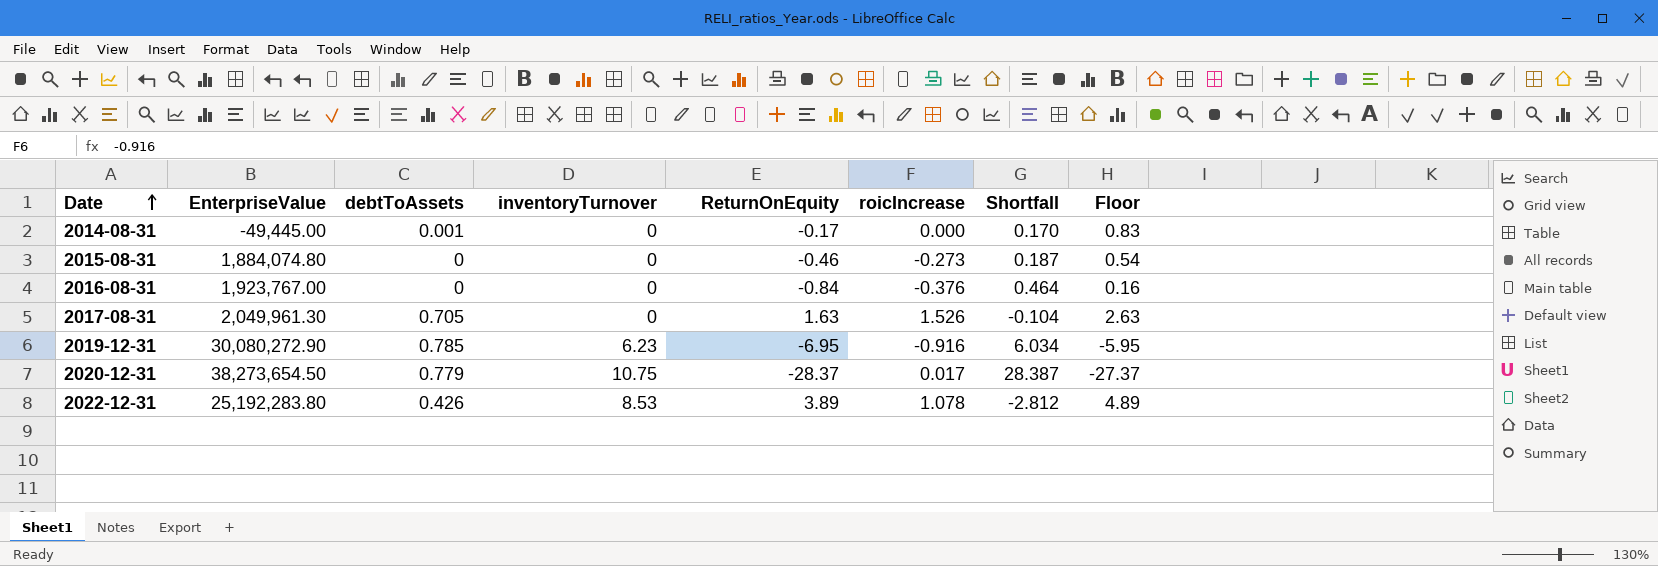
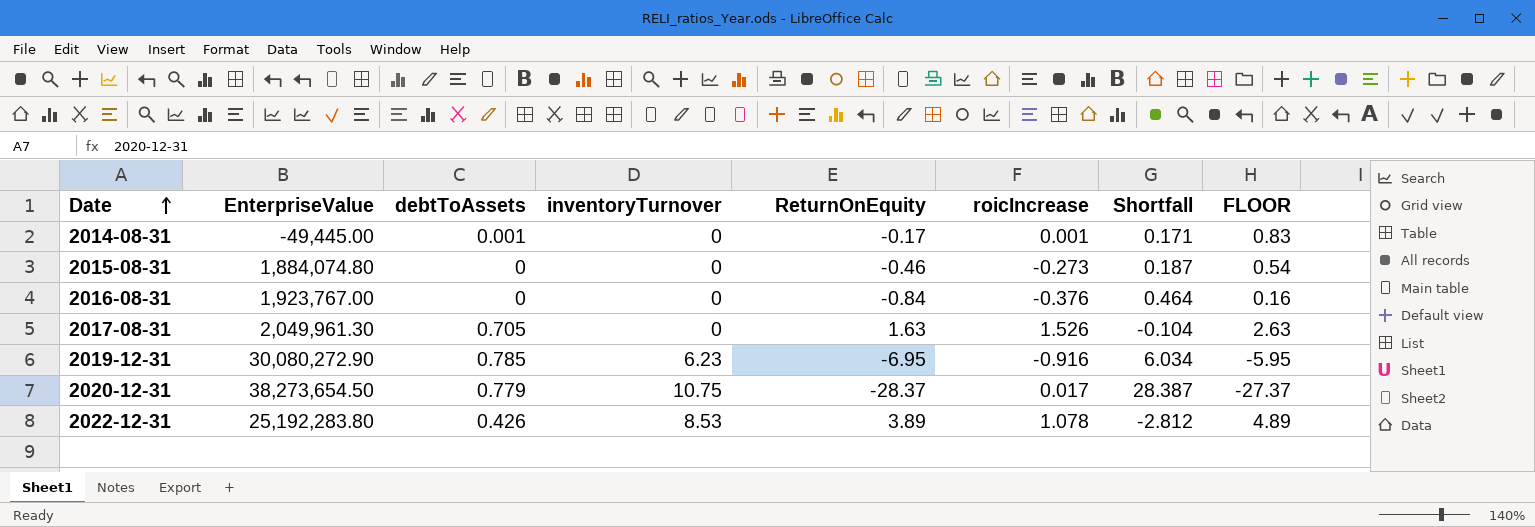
column name: Floor -> FLOOR
2014-08-31 | roicIncrease: 0.000 -> 0.001
2014-08-31 | Shortfall: 0.170 -> 0.171

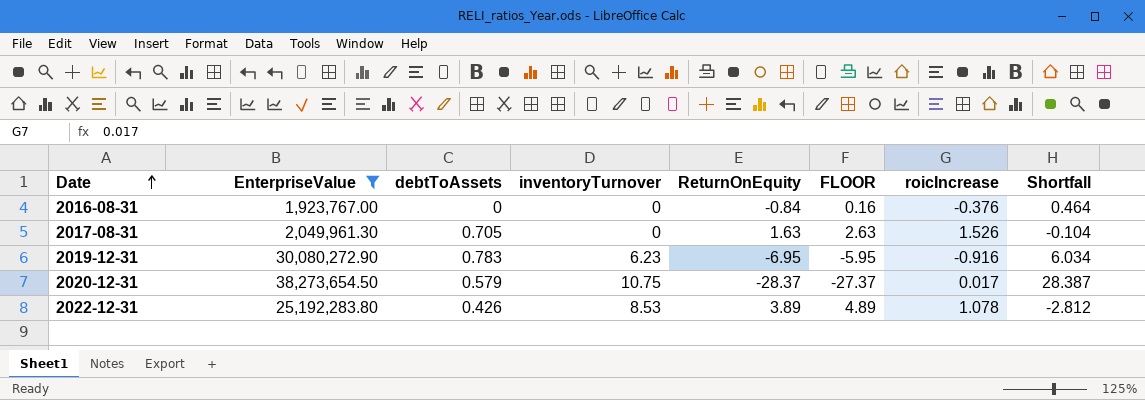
filter: none -> EnterpriseValue >= 1,923,767.00
column FLOOR | position: 8 -> 6
2019-12-31 | debtToAssets: 0.785 -> 0.783
2020-12-31 | debtToAssets: 0.779 -> 0.579

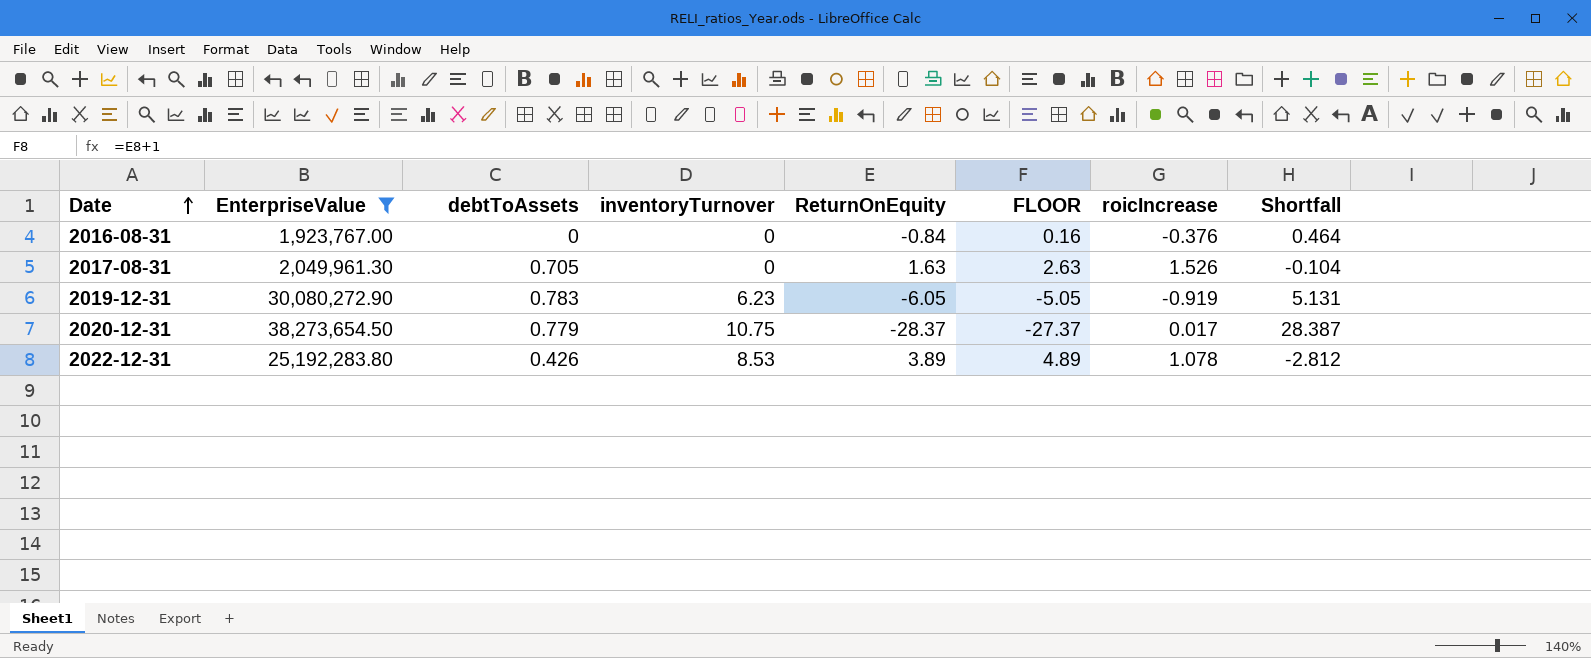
2019-12-31 | ReturnOnEquity: -6.95 -> -6.05
2019-12-31 | FLOOR: -5.95 -> -5.05
2019-12-31 | roicIncrease: -0.916 -> -0.919
2019-12-31 | Shortfall: 6.034 -> 5.131
2020-12-31 | debtToAssets: 0.579 -> 0.779

